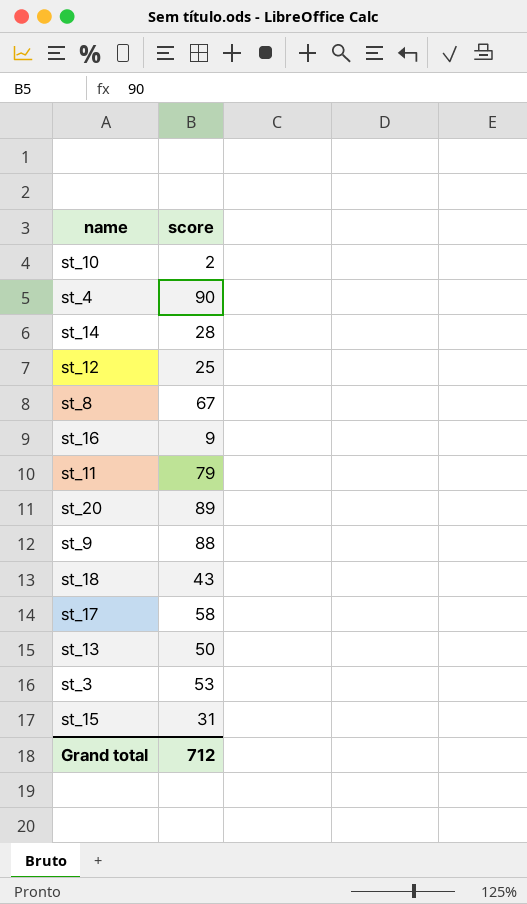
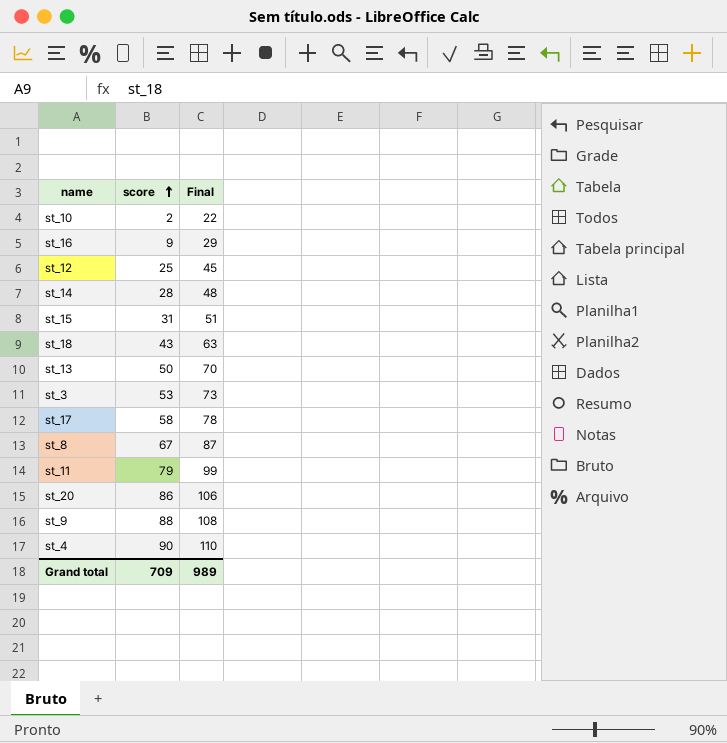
row order: none -> score ascending
column Final | formula: none -> [score] + 20
st_20 | score: 89 -> 86
Grand total | score: 712 -> 709

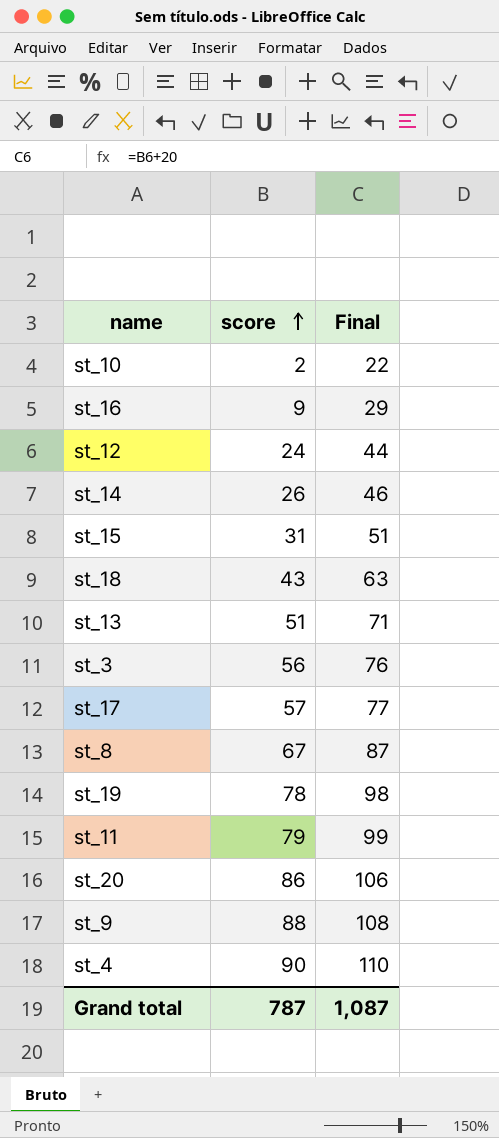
st_12 | score: 25 -> 24
st_12 | Final: 45 -> 44
st_14 | score: 28 -> 26
st_14 | Final: 48 -> 46
st_13 | score: 50 -> 51
st_13 | Final: 70 -> 71
st_3 | score: 53 -> 56
st_3 | Final: 73 -> 76
st_17 | score: 58 -> 57
st_17 | Final: 78 -> 77
row st_19: none -> 78 | 98
Grand total | score: 709 -> 787
Grand total | Final: 989 -> 1,087

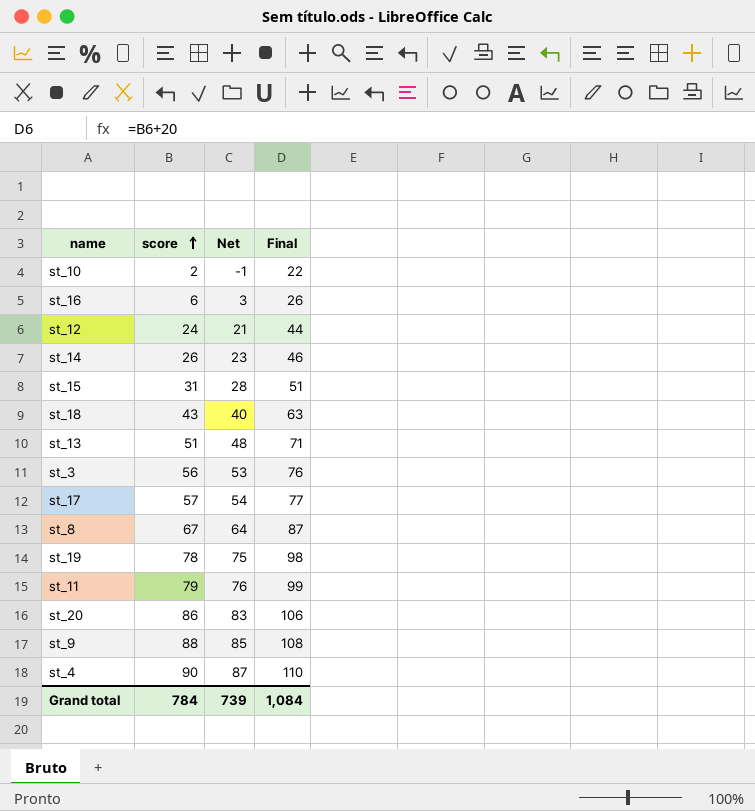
column Net | formula: none -> [score] - 3
st_16 | score: 9 -> 6
st_16 | Final: 29 -> 26
Grand total | score: 787 -> 784
Grand total | Final: 1,087 -> 1,084

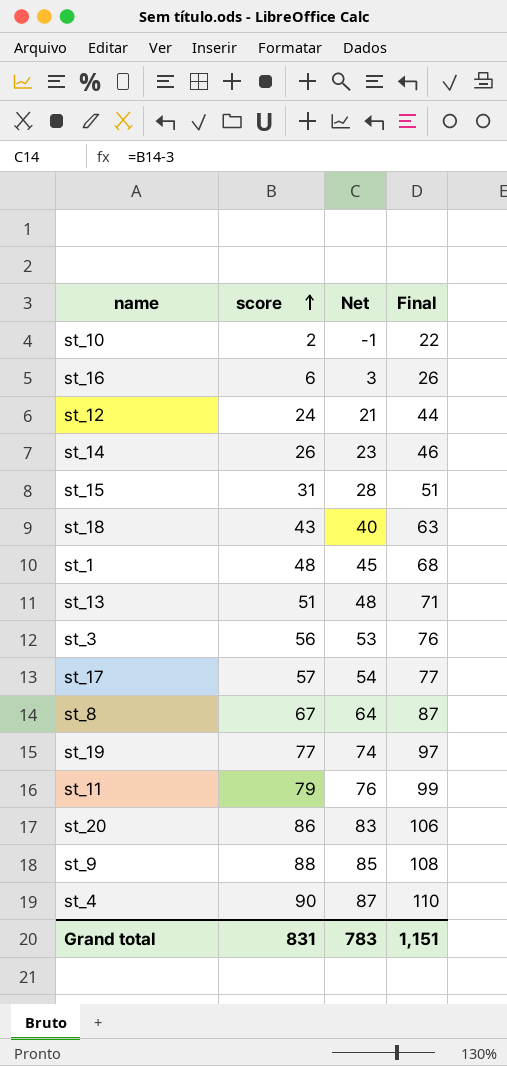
row st_1: none -> 48 | 45 | 68
st_19 | score: 78 -> 77
st_19 | Net: 75 -> 74
st_19 | Final: 98 -> 97
Grand total | score: 784 -> 831
Grand total | Net: 739 -> 783
Grand total | Final: 1,084 -> 1,151

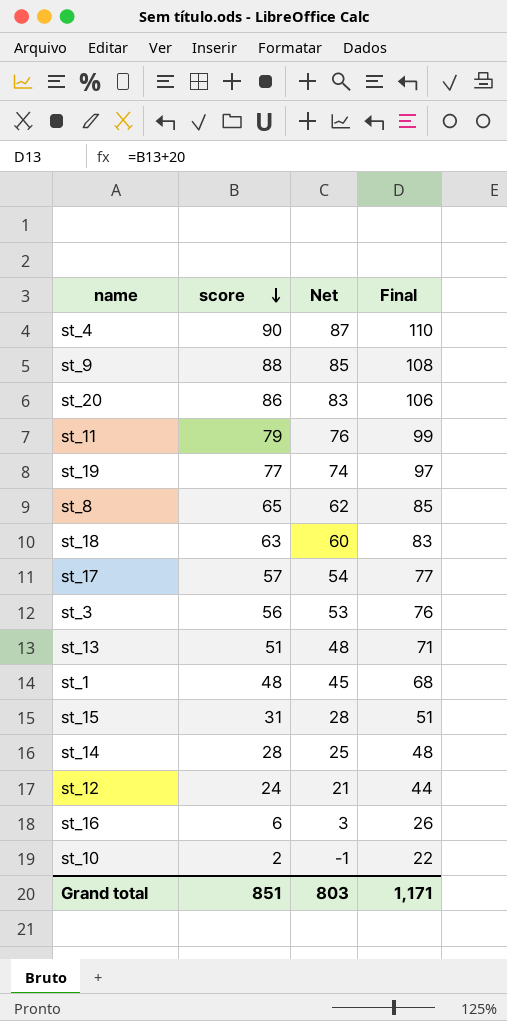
row order: score ascending -> score descending
st_8 | score: 67 -> 65
st_8 | Net: 64 -> 62
st_8 | Final: 87 -> 85
st_18 | score: 43 -> 63
st_18 | Net: 40 -> 60
st_18 | Final: 63 -> 83
st_14 | score: 26 -> 28
st_14 | Net: 23 -> 25
st_14 | Final: 46 -> 48
Grand total | score: 831 -> 851
Grand total | Net: 783 -> 803
Grand total | Final: 1,151 -> 1,171

